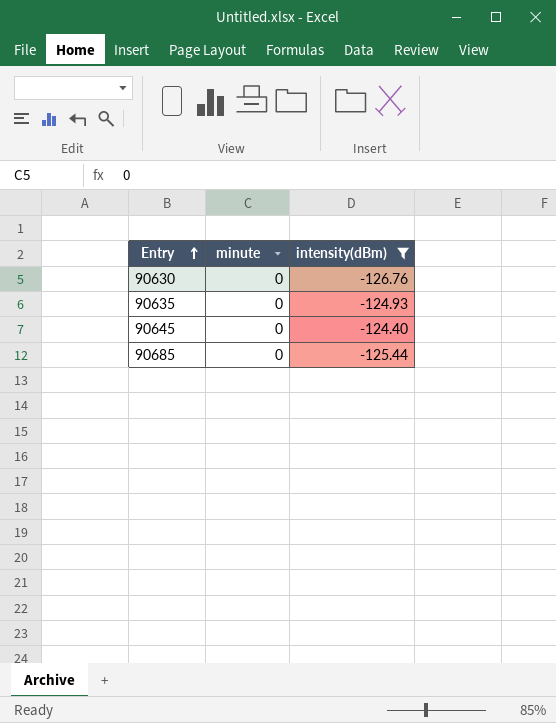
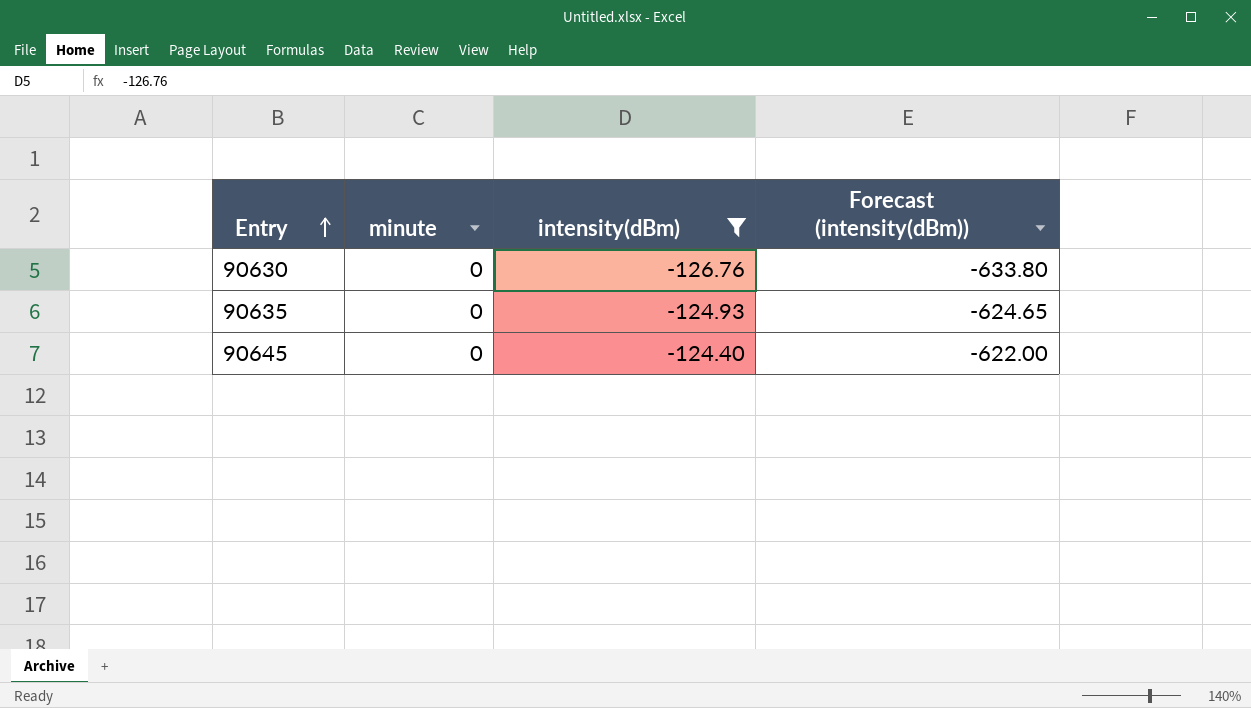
column Forecast (intensity(dBm)) | formula: none -> [intensity(dBm)] * 5
row 90685: 0 | -125.44 -> none

